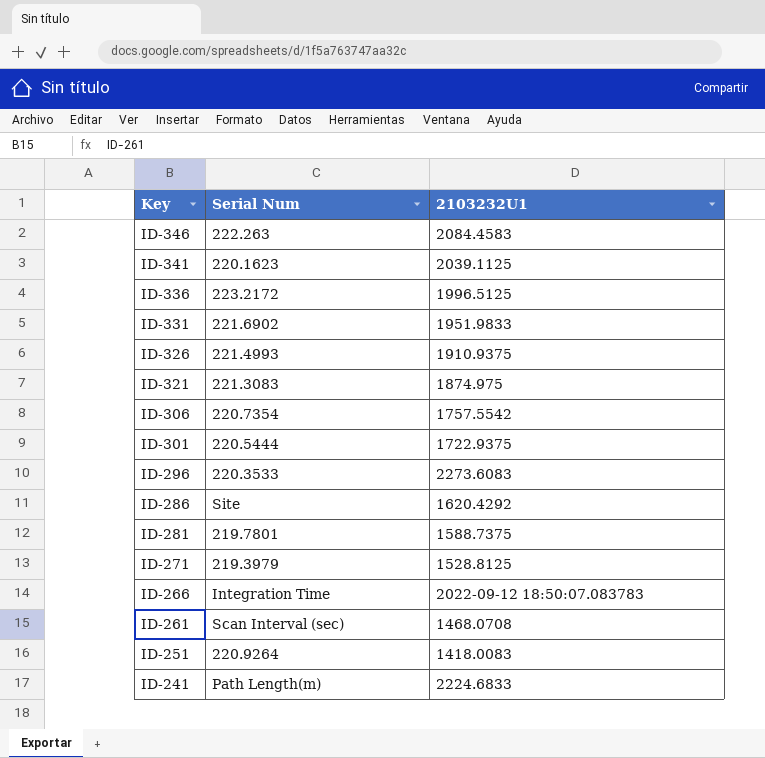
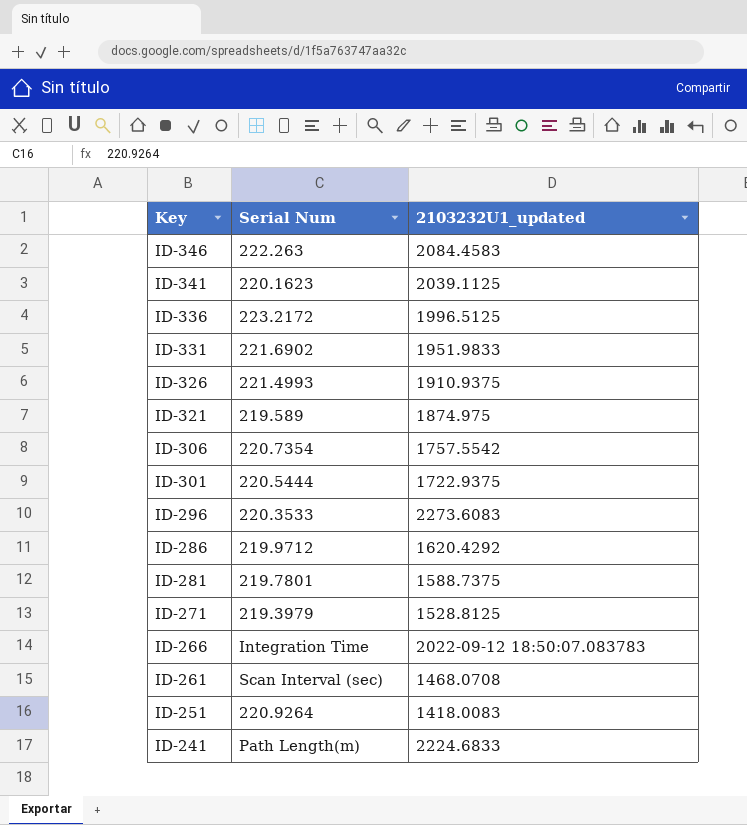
column name: 2103232U1 -> 2103232U1_updated
ID-321 | Serial Num: 221.3083 -> 219.589
ID-286 | Serial Num: Site -> 219.9712

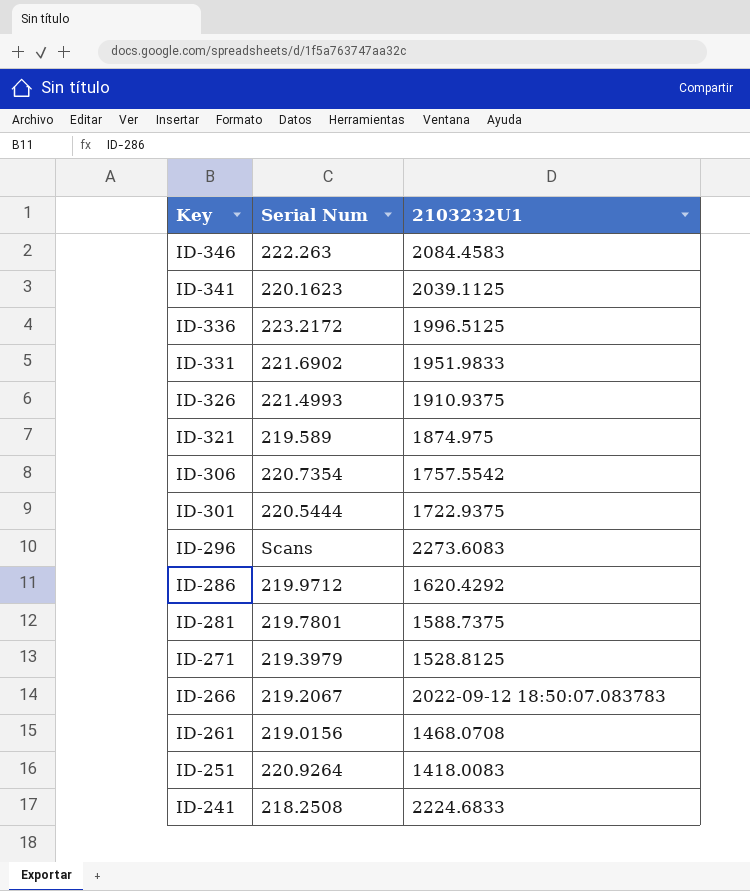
column name: 2103232U1_updated -> 2103232U1
ID-296 | Serial Num: 220.3533 -> Scans
ID-266 | Serial Num: Integration Time -> 219.2067
ID-261 | Serial Num: Scan Interval (sec) -> 219.0156
ID-241 | Serial Num: Path Length(m) -> 218.2508

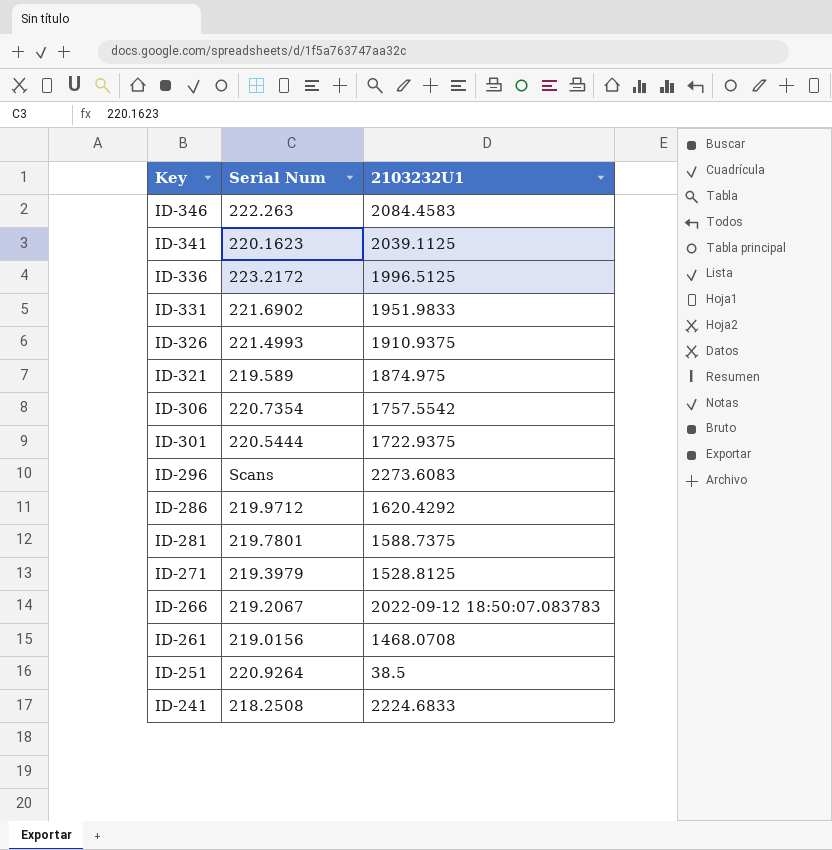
ID-251 | 2103232U1: 1418.0083 -> 38.5

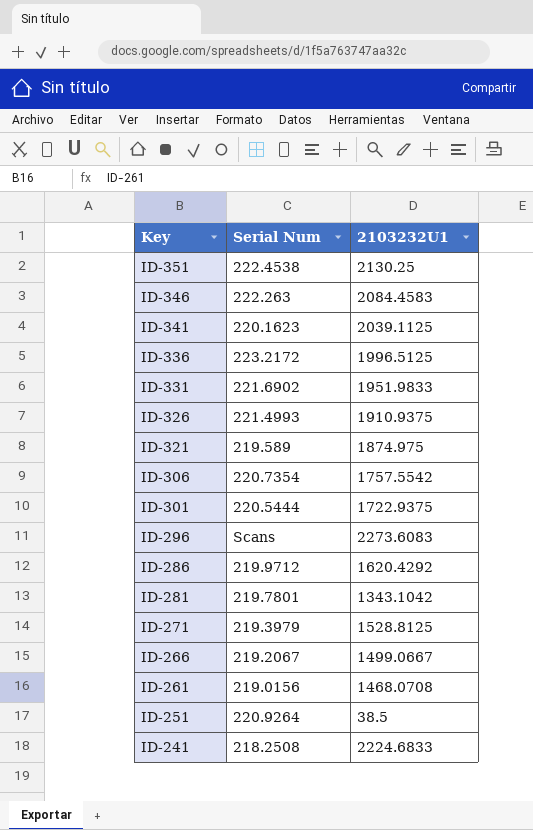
row ID-351: none -> 222.4538 | 2130.25
ID-281 | 2103232U1: 1588.7375 -> 1343.1042
ID-266 | 2103232U1: 2022-09-12 18:50:07.083783 -> 1499.0667

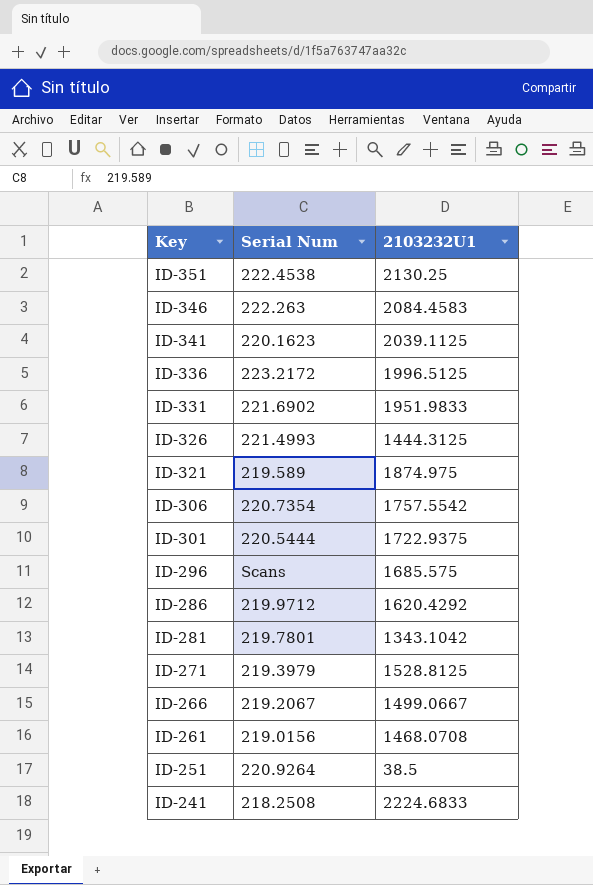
ID-326 | 2103232U1: 1910.9375 -> 1444.3125
ID-296 | 2103232U1: 2273.6083 -> 1685.575

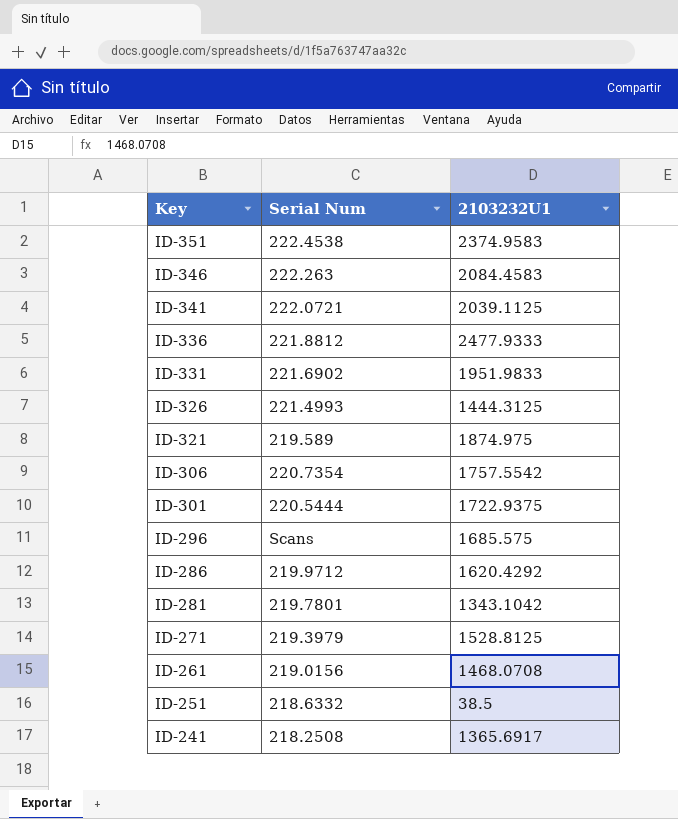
row ID-266: 219.2067 | 1499.0667 -> none
ID-351 | 2103232U1: 2130.25 -> 2374.9583
ID-341 | Serial Num: 220.1623 -> 222.0721
ID-336 | Serial Num: 223.2172 -> 221.8812
ID-336 | 2103232U1: 1996.5125 -> 2477.9333
ID-251 | Serial Num: 220.9264 -> 218.6332
ID-241 | 2103232U1: 2224.6833 -> 1365.6917

